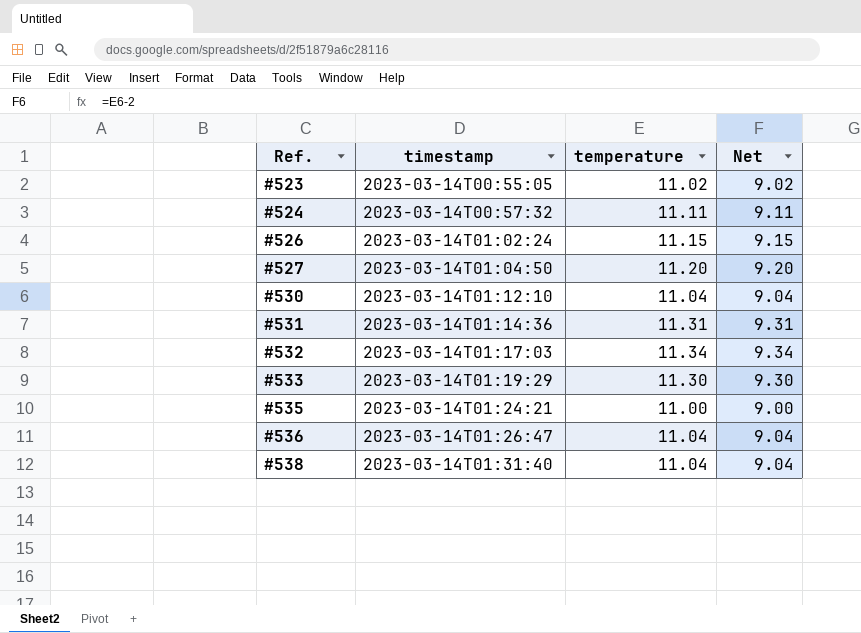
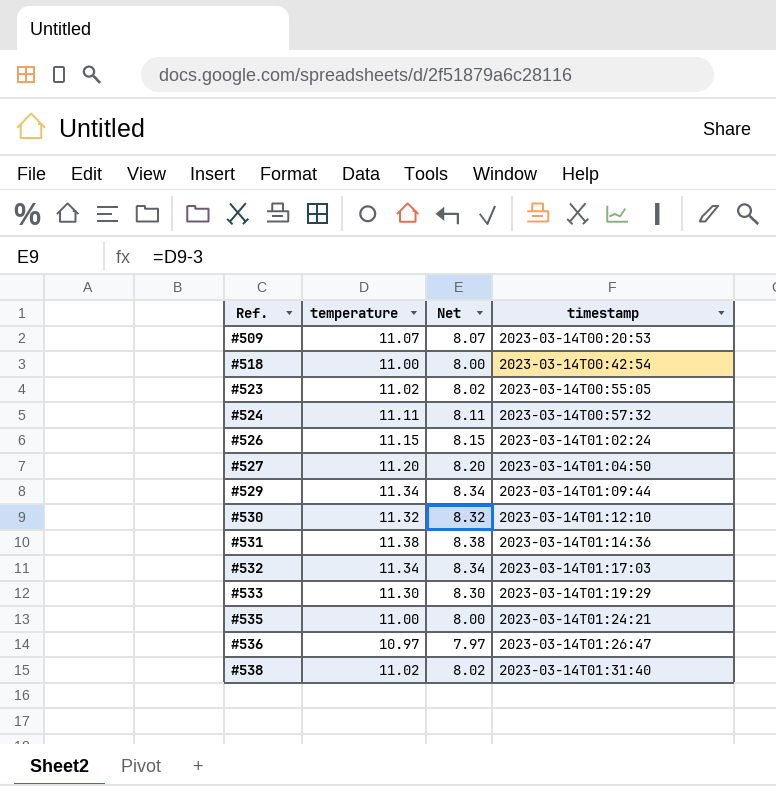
column Net | formula: [temperature] - 2 -> [temperature] - 3
column timestamp | position: 2 -> 4
row #509: none -> 11.07 | 8.07 | 2023-03-14T00:20:53
row #518: none -> 11.00 | 8.00 | 2023-03-14T00:42:54
row #529: none -> 11.34 | 8.34 | 2023-03-14T01:09:44
#530 | temperature: 11.04 -> 11.32
#531 | temperature: 11.31 -> 11.38
#536 | temperature: 11.04 -> 10.97
#538 | temperature: 11.04 -> 11.02

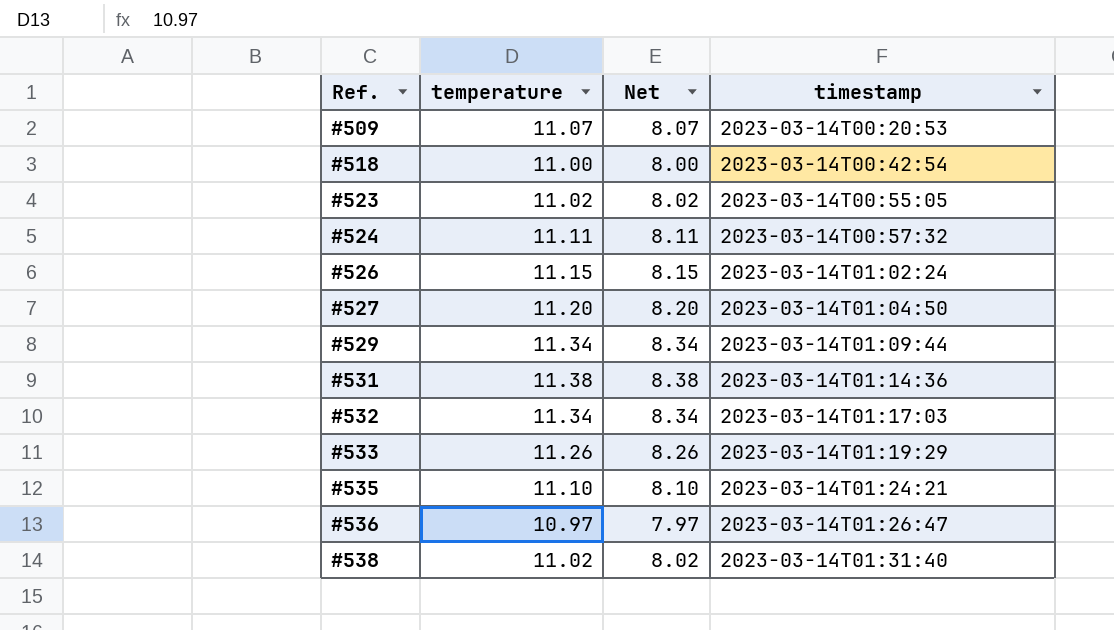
row #530: 11.32 | 8.32 | 2023-03-14T01:12:10 -> none
#533 | temperature: 11.30 -> 11.26
#533 | Net: 8.30 -> 8.26
#535 | temperature: 11.00 -> 11.10
#535 | Net: 8.00 -> 8.10

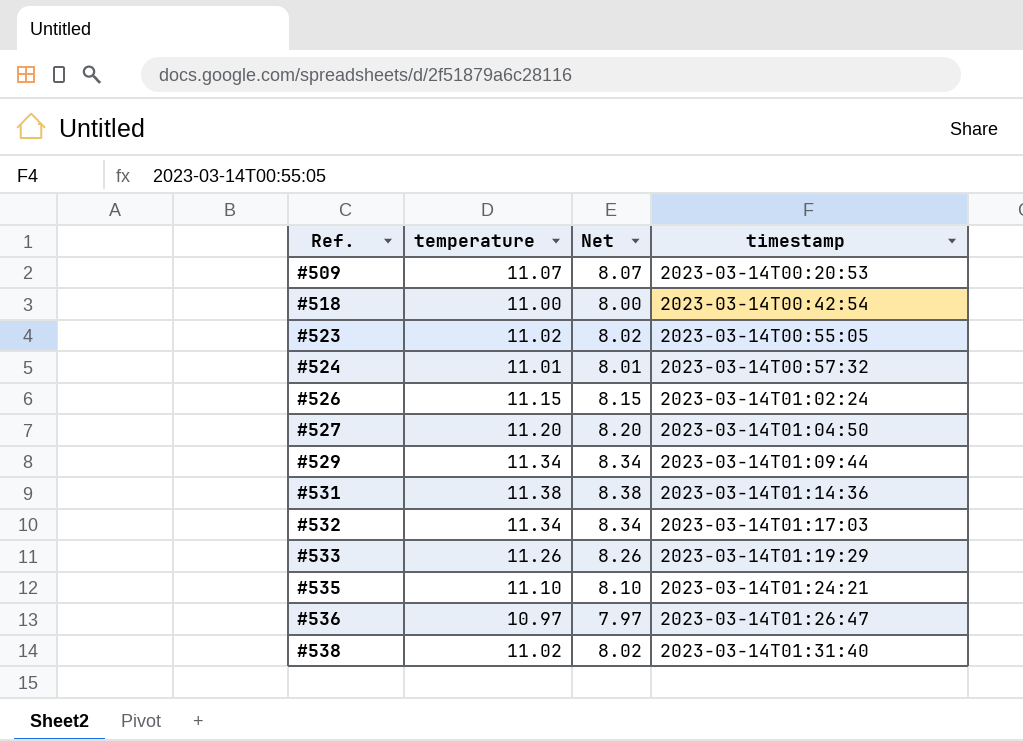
#524 | temperature: 11.11 -> 11.01
#524 | Net: 8.11 -> 8.01

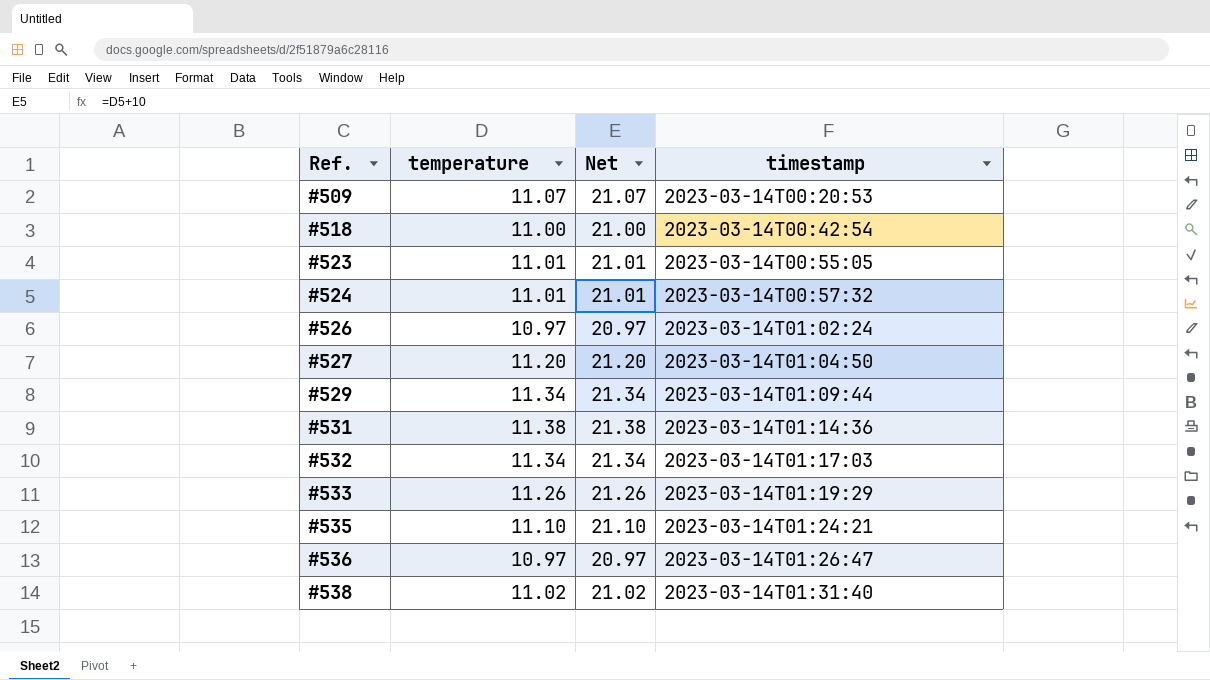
column Net | formula: [temperature] - 3 -> [temperature] + 10
#523 | temperature: 11.02 -> 11.01
#526 | temperature: 11.15 -> 10.97

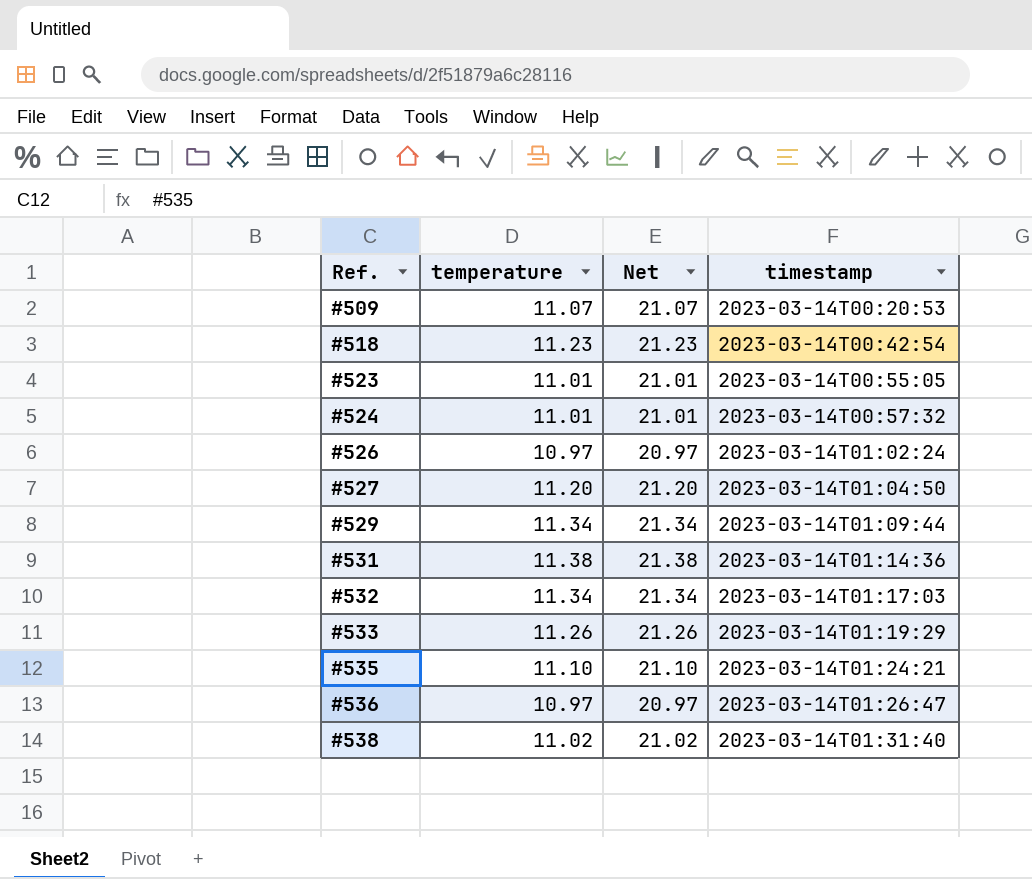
#518 | temperature: 11.00 -> 11.23
#518 | Net: 21.00 -> 21.23

